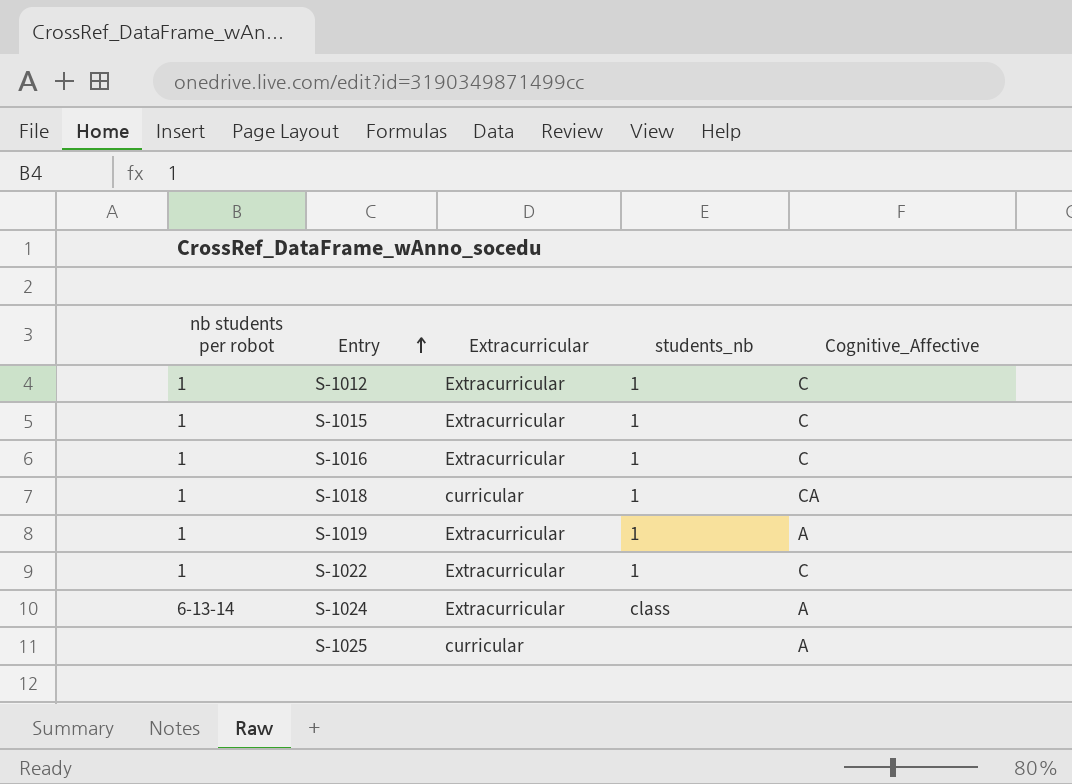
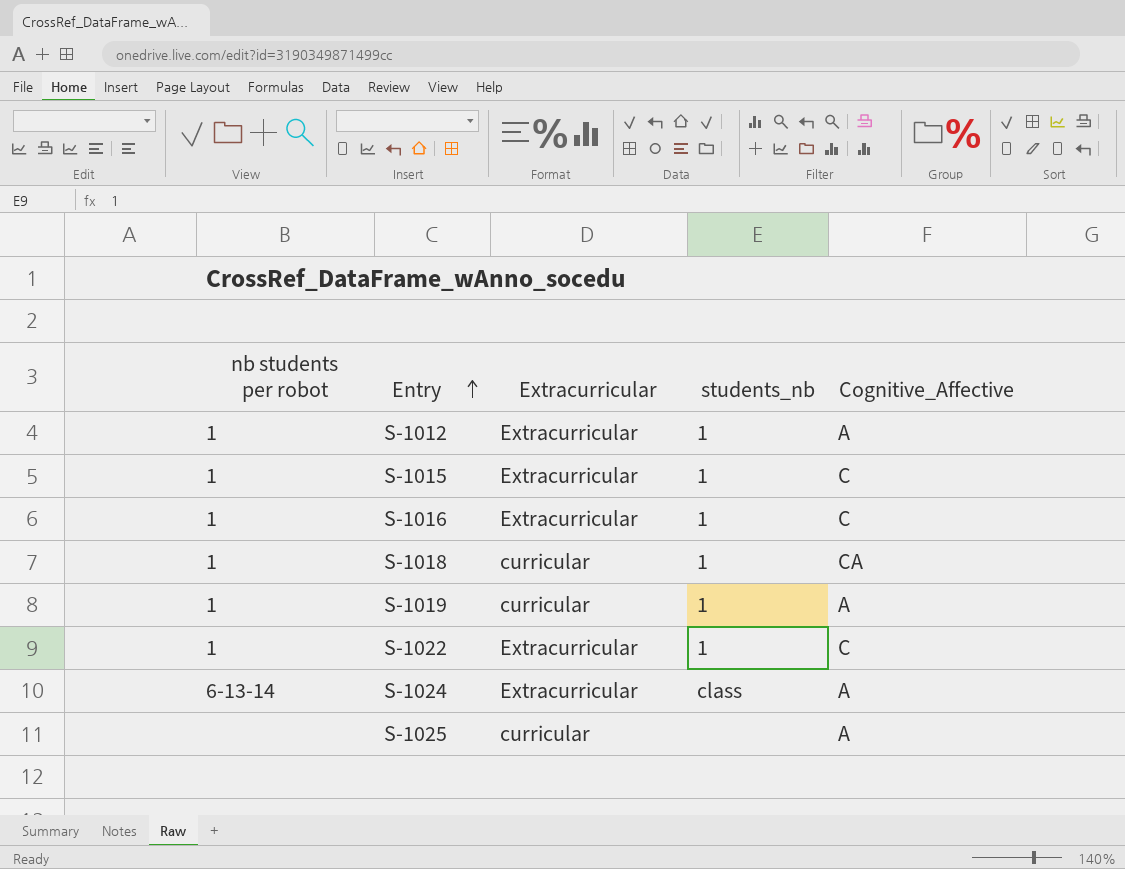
S-1012 | Cognitive_Affective: C -> A
S-1019 | Extracurricular: Extracurricular -> curricular

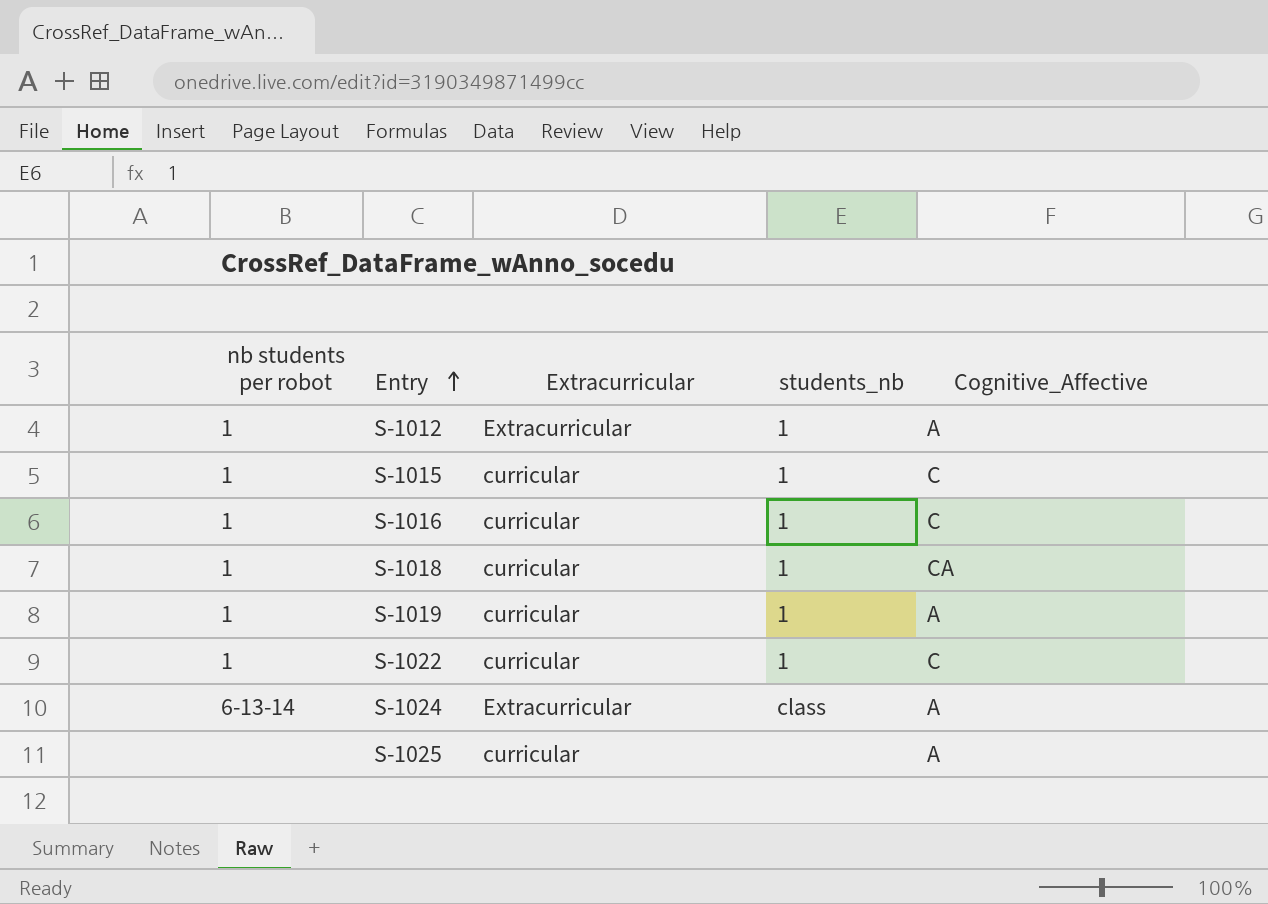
S-1015 | Extracurricular: Extracurricular -> curricular
S-1016 | Extracurricular: Extracurricular -> curricular
S-1022 | Extracurricular: Extracurricular -> curricular

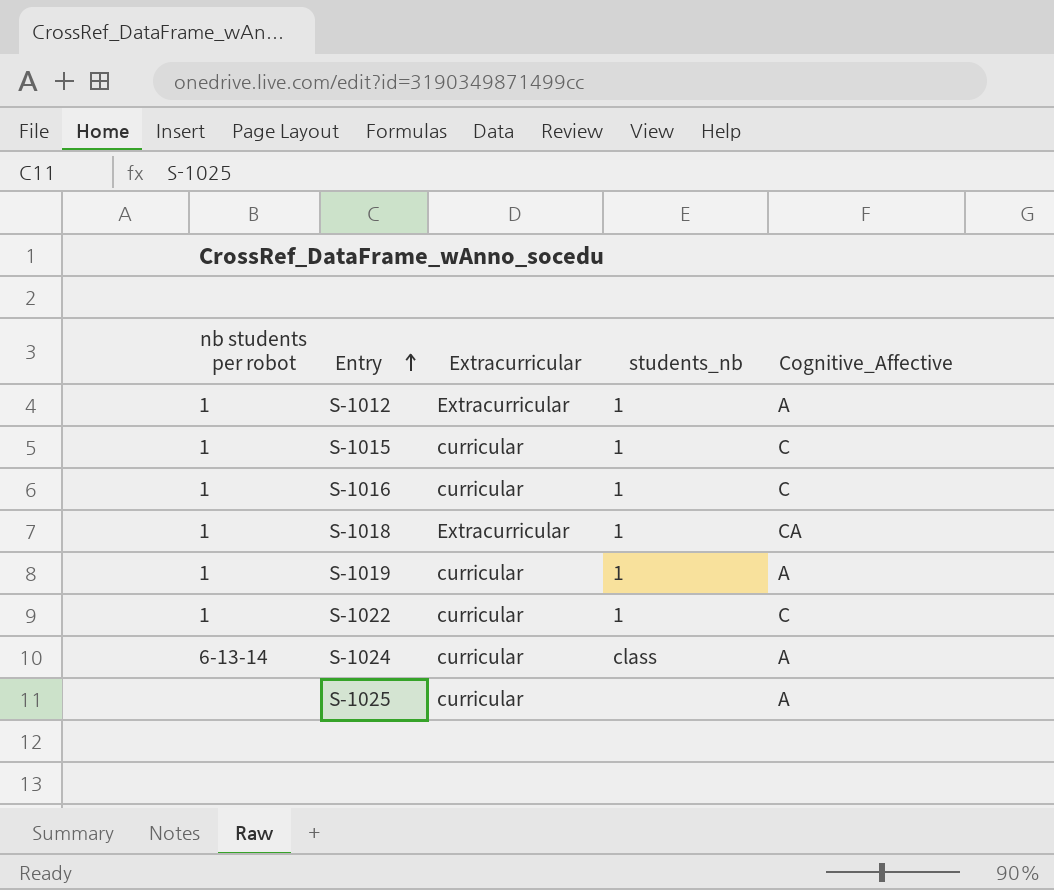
S-1018 | Extracurricular: curricular -> Extracurricular
S-1024 | Extracurricular: Extracurricular -> curricular

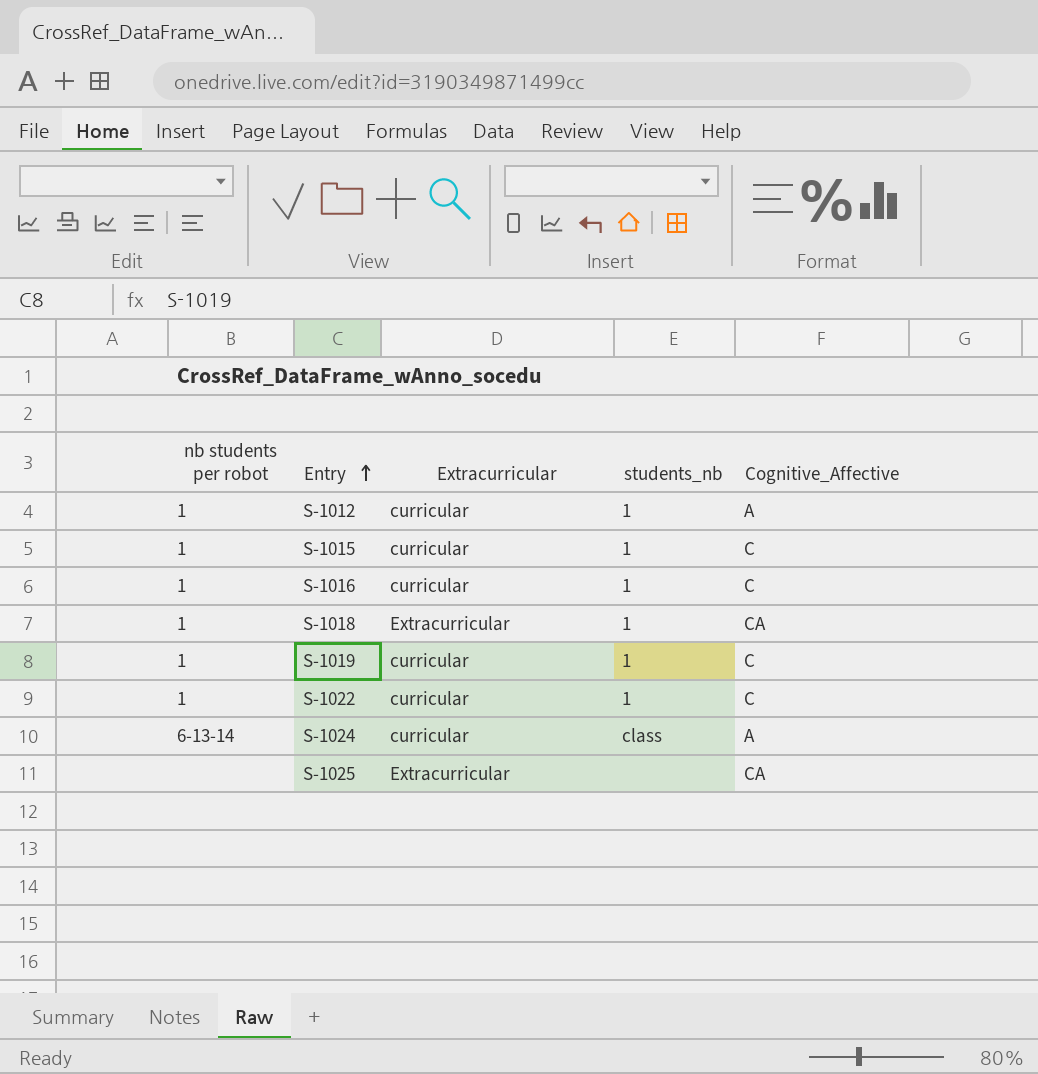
S-1012 | Extracurricular: Extracurricular -> curricular
S-1019 | Cognitive_Affective: A -> C
S-1025 | Extracurricular: curricular -> Extracurricular
S-1025 | Cognitive_Affective: A -> CA

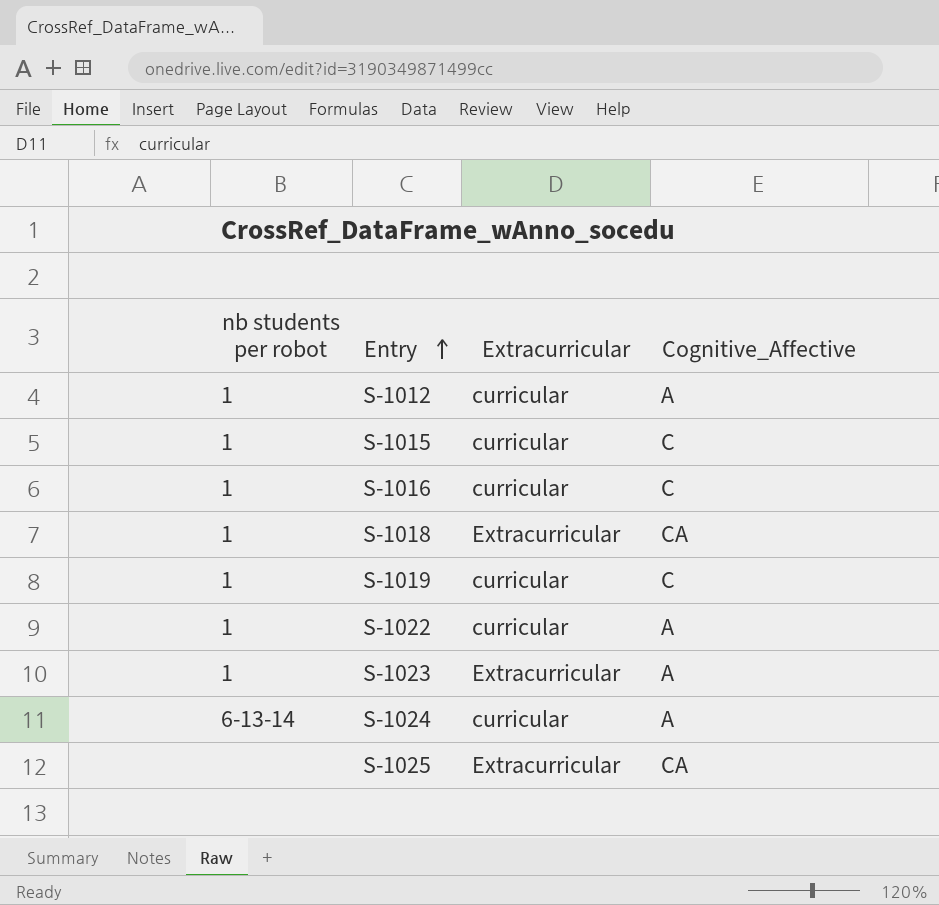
column students_nb | position: 4 -> none
S-1022 | Cognitive_Affective: C -> A
row S-1023: none -> 1 | Extracurricular | A

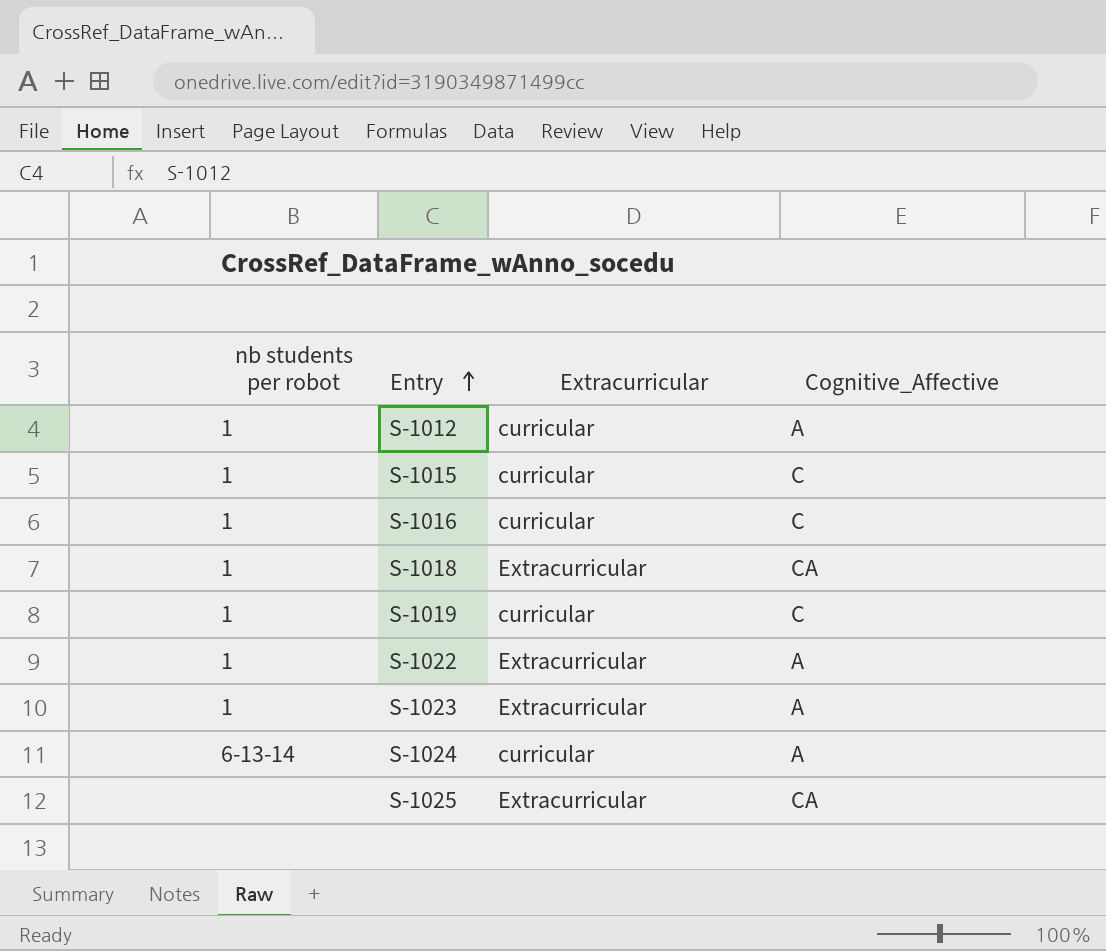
S-1022 | Extracurricular: curricular -> Extracurricular

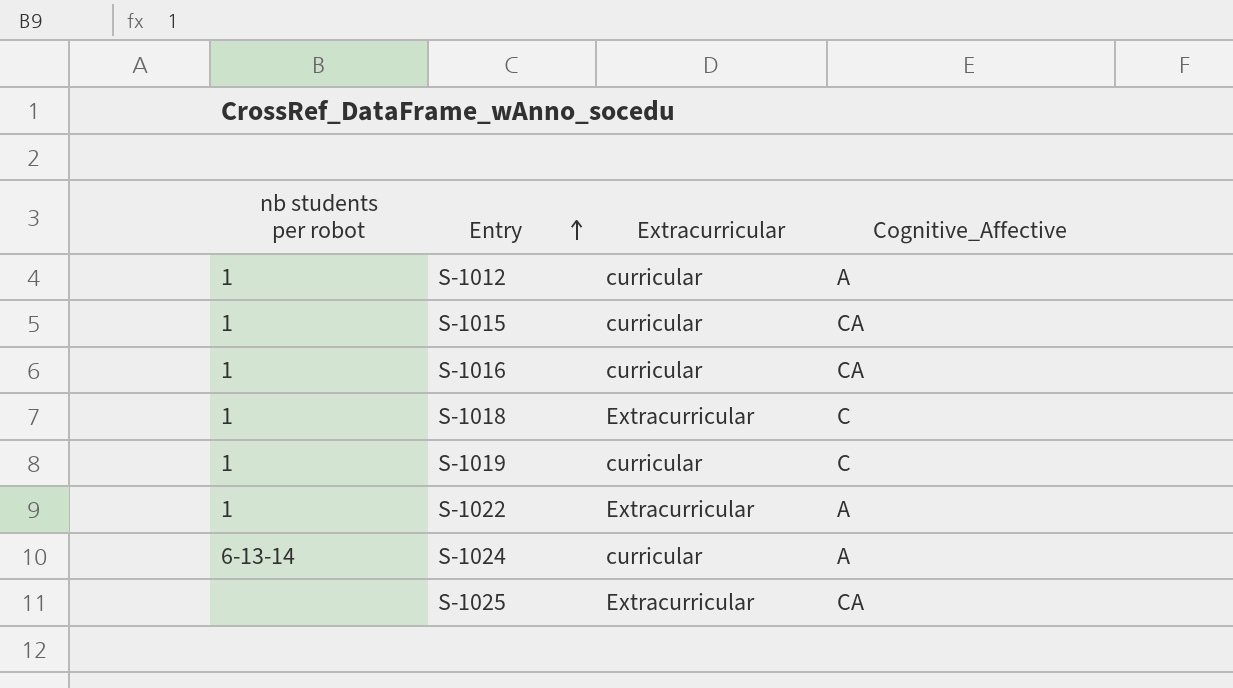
row S-1023: 1 | Extracurricular | A -> none
S-1015 | Cognitive_Affective: C -> CA
S-1016 | Cognitive_Affective: C -> CA
S-1018 | Cognitive_Affective: CA -> C

